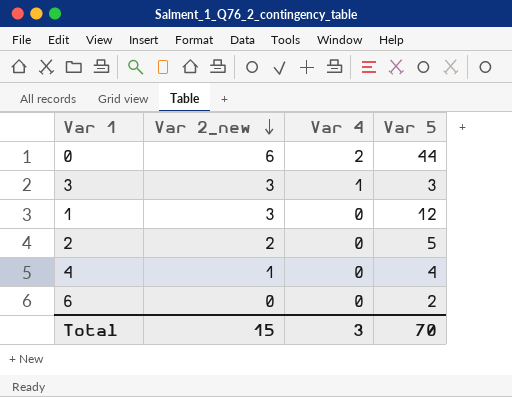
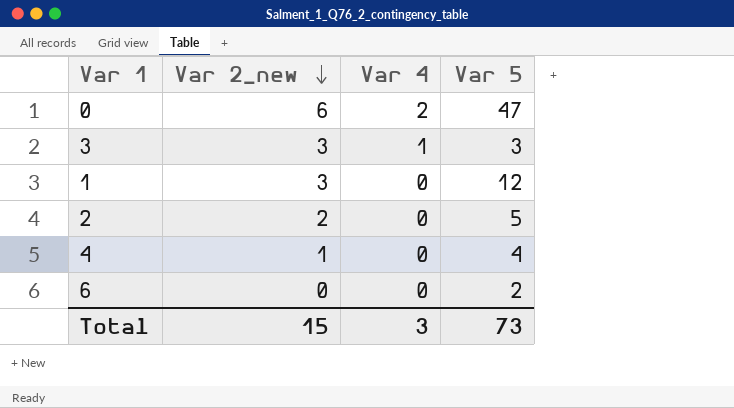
0 | Var 5: 44 -> 47
Total | Var 5: 70 -> 73

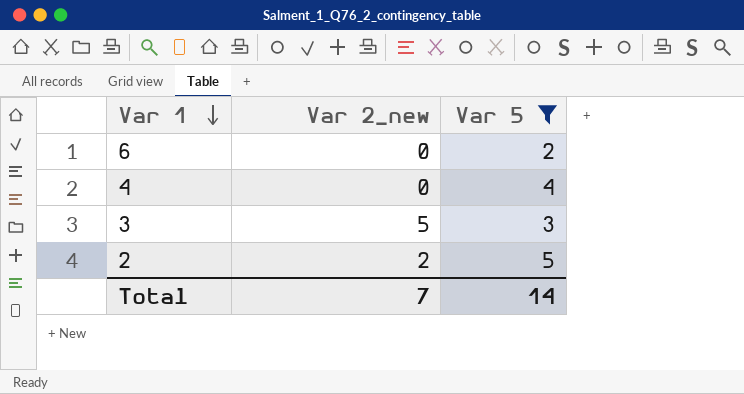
filter: none -> Var 5 <= 5
row order: Var 2_new descending -> Var 1 descending
column Var 4 | position: 3 -> none
4 | Var 2_new: 1 -> 0
3 | Var 2_new: 3 -> 5
Total | Var 2_new: 15 -> 7
Total | Var 5: 73 -> 14

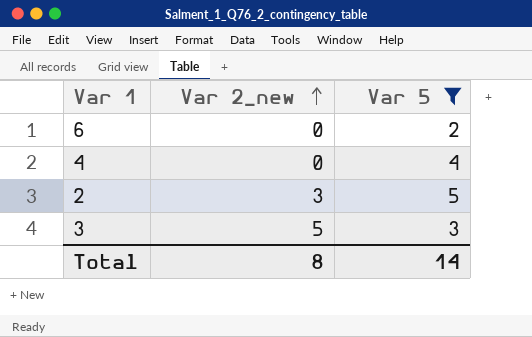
row order: Var 1 descending -> Var 2_new ascending
2 | Var 2_new: 2 -> 3
Total | Var 2_new: 7 -> 8

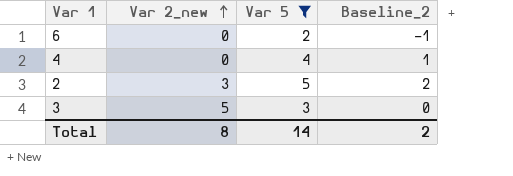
column Baseline_2 | formula: none -> [Var 5] - 3

